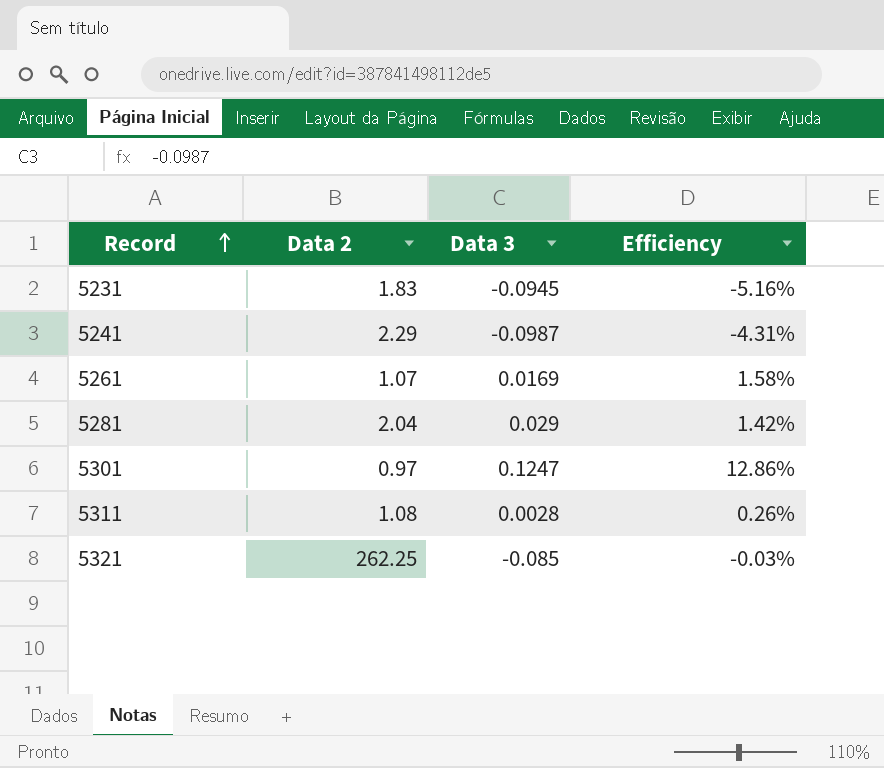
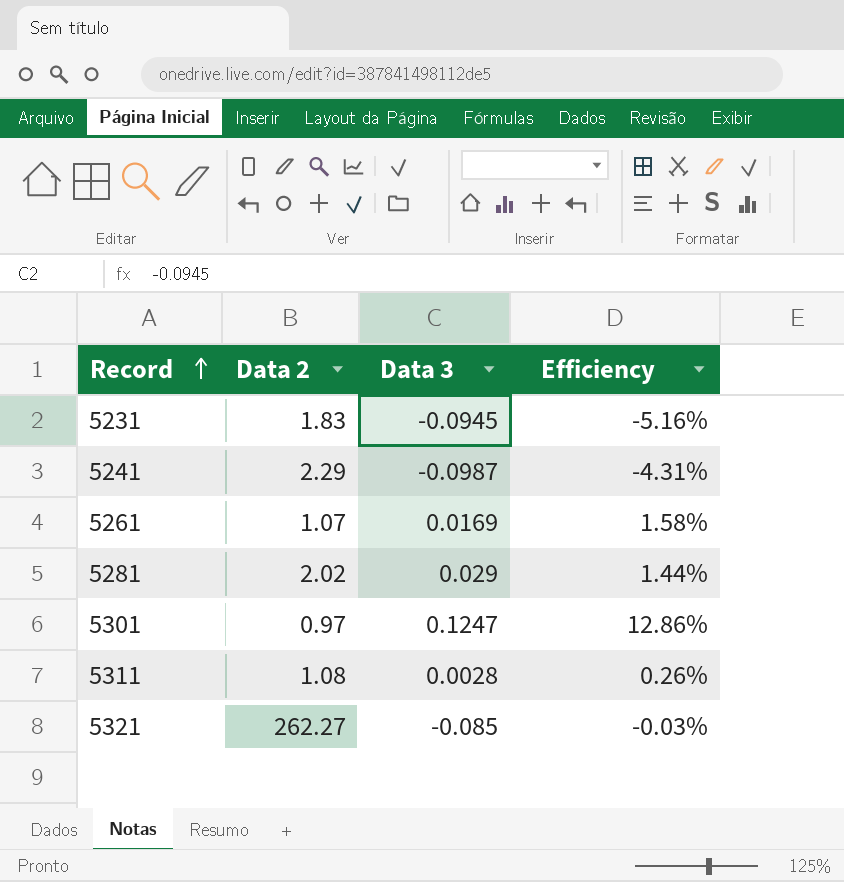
5281 | Data 2: 2.04 -> 2.02
5281 | Efficiency: 1.42% -> 1.44%
5321 | Data 2: 262.25 -> 262.27

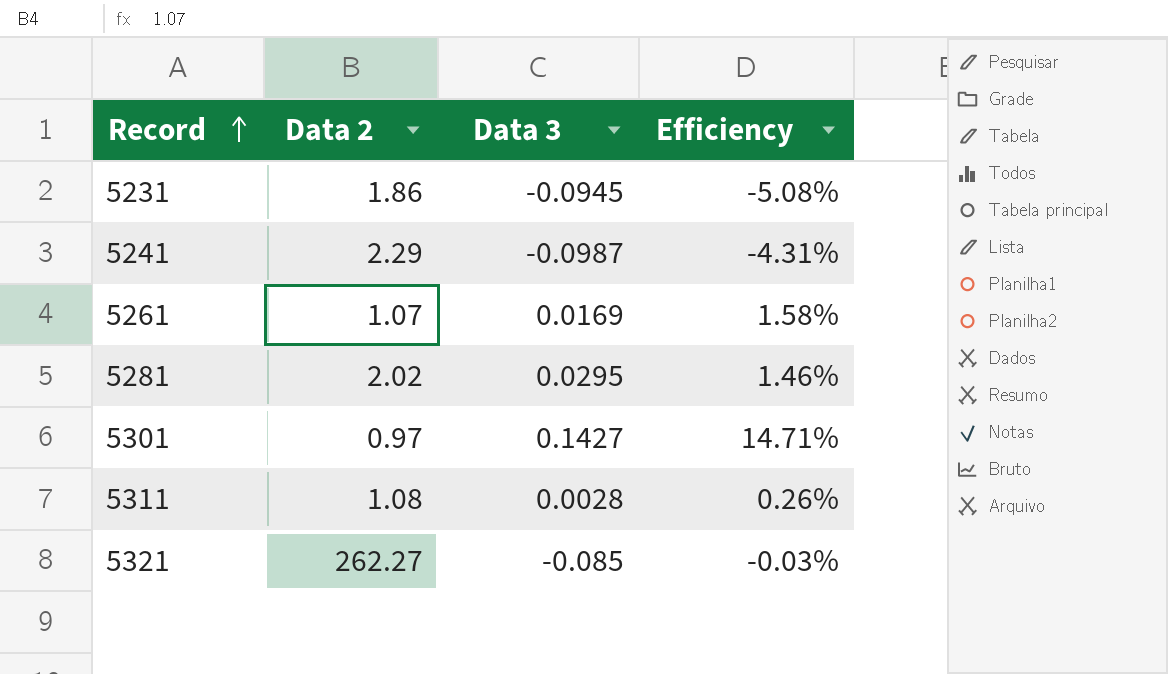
5231 | Data 2: 1.83 -> 1.86
5231 | Efficiency: -5.16% -> -5.08%
5281 | Data 3: 0.029 -> 0.0295
5281 | Efficiency: 1.44% -> 1.46%
5301 | Data 3: 0.1247 -> 0.1427
5301 | Efficiency: 12.86% -> 14.71%

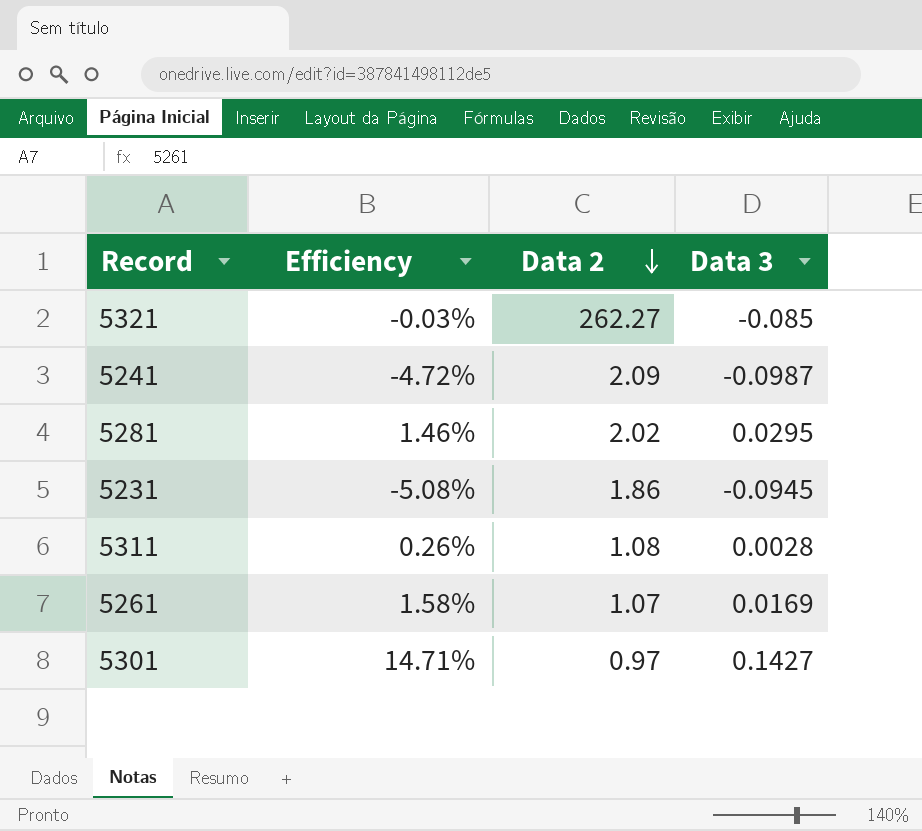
row order: Record ascending -> Data 2 descending
column Efficiency | position: 4 -> 2
5241 | Efficiency: -4.31% -> -4.72%
5241 | Data 2: 2.29 -> 2.09

